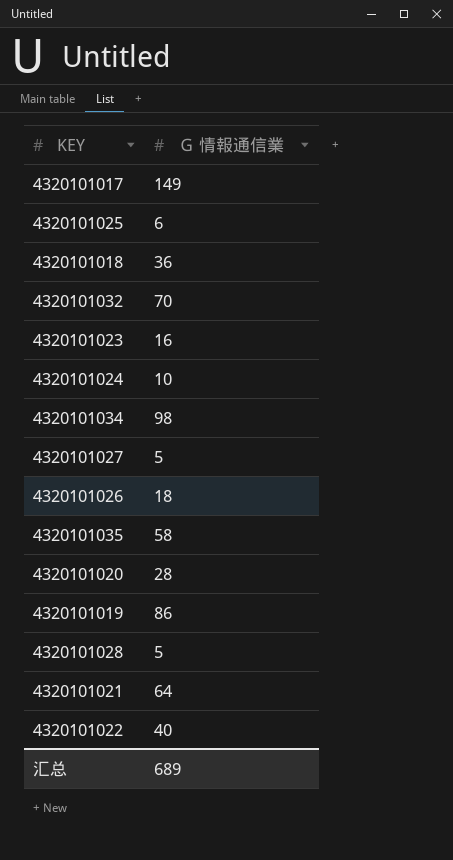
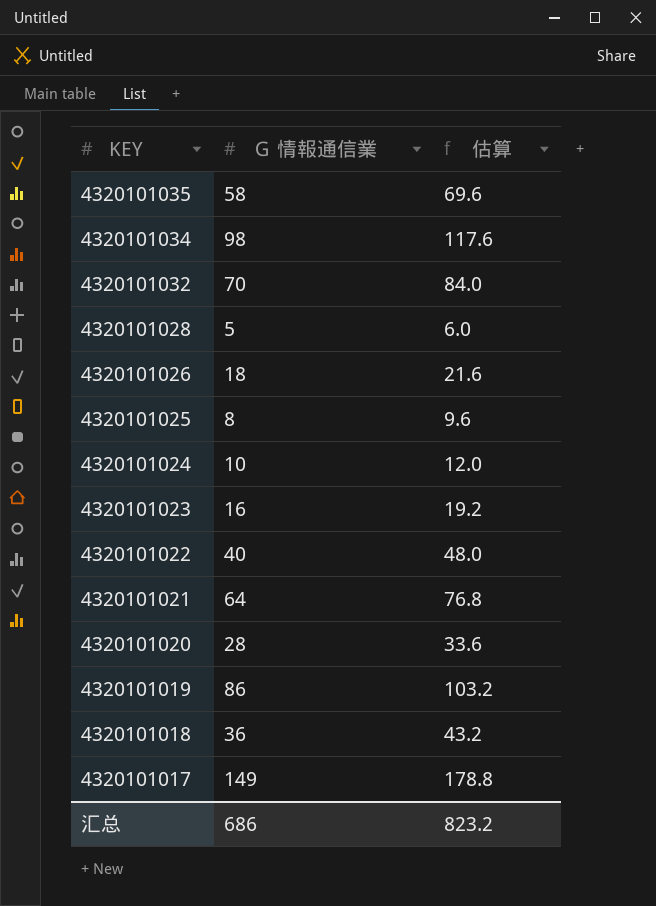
row order: none -> KEY descending
column 估算 | formula: none -> [Ｇ 情報通信業] * 1.2
row 4320101027: 5 -> none
4320101025 | Ｇ 情報通信業: 6 -> 8
汇总 | Ｇ 情報通信業: 689 -> 686

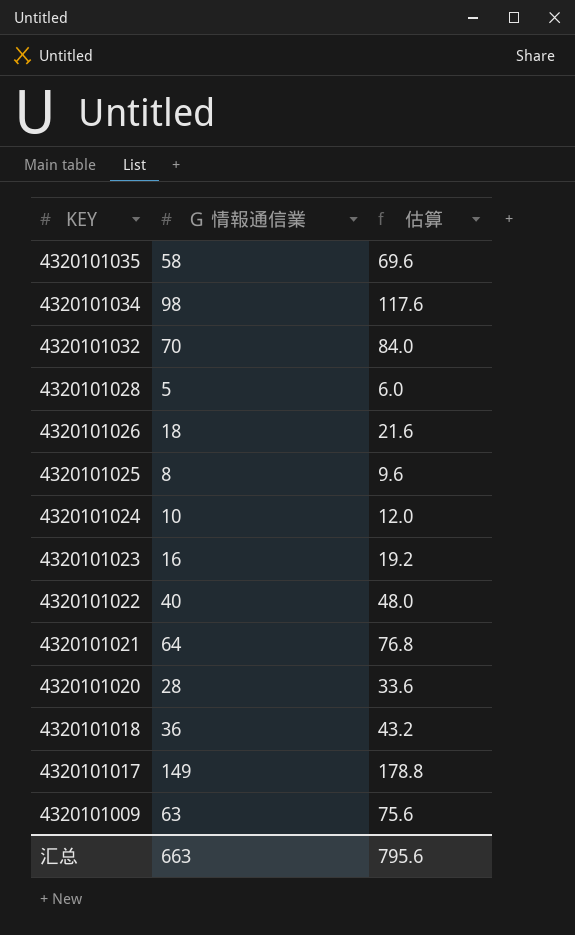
row 4320101019: 86 | 103.2 -> none
row 4320101009: none -> 63 | 75.6
汇总 | Ｇ 情報通信業: 686 -> 663
汇总 | 估算: 823.2 -> 795.6

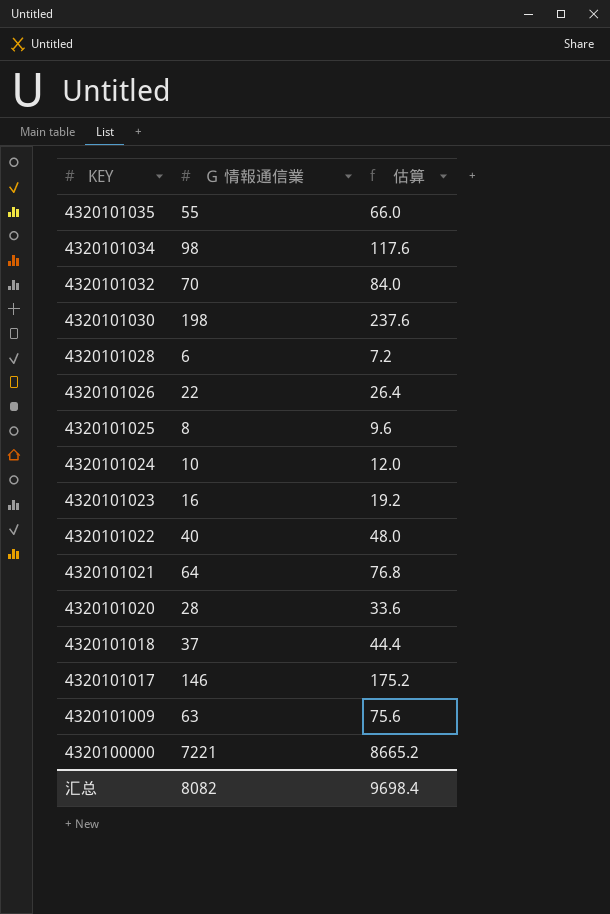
4320101035 | Ｇ 情報通信業: 58 -> 55
4320101035 | 估算: 69.6 -> 66.0
row 4320101030: none -> 198 | 237.6
4320101028 | Ｇ 情報通信業: 5 -> 6
4320101028 | 估算: 6.0 -> 7.2
4320101026 | Ｇ 情報通信業: 18 -> 22
4320101026 | 估算: 21.6 -> 26.4
4320101018 | Ｇ 情報通信業: 36 -> 37
4320101018 | 估算: 43.2 -> 44.4
4320101017 | Ｇ 情報通信業: 149 -> 146
4320101017 | 估算: 178.8 -> 175.2
row 4320100000: none -> 7221 | 8665.2
汇总 | Ｇ 情報通信業: 663 -> 8082
汇总 | 估算: 795.6 -> 9698.4

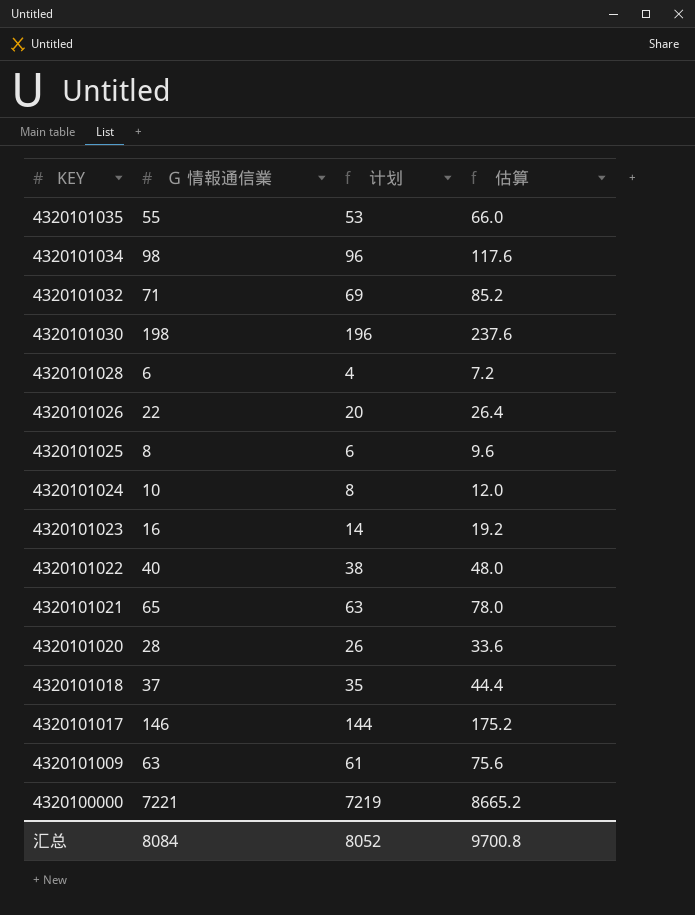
column 计划 | formula: none -> [Ｇ 情報通信業] - 2
4320101032 | Ｇ 情報通信業: 70 -> 71
4320101032 | 估算: 84.0 -> 85.2
4320101021 | Ｇ 情報通信業: 64 -> 65
4320101021 | 估算: 76.8 -> 78.0
汇总 | Ｇ 情報通信業: 8082 -> 8084
汇总 | 估算: 9698.4 -> 9700.8

